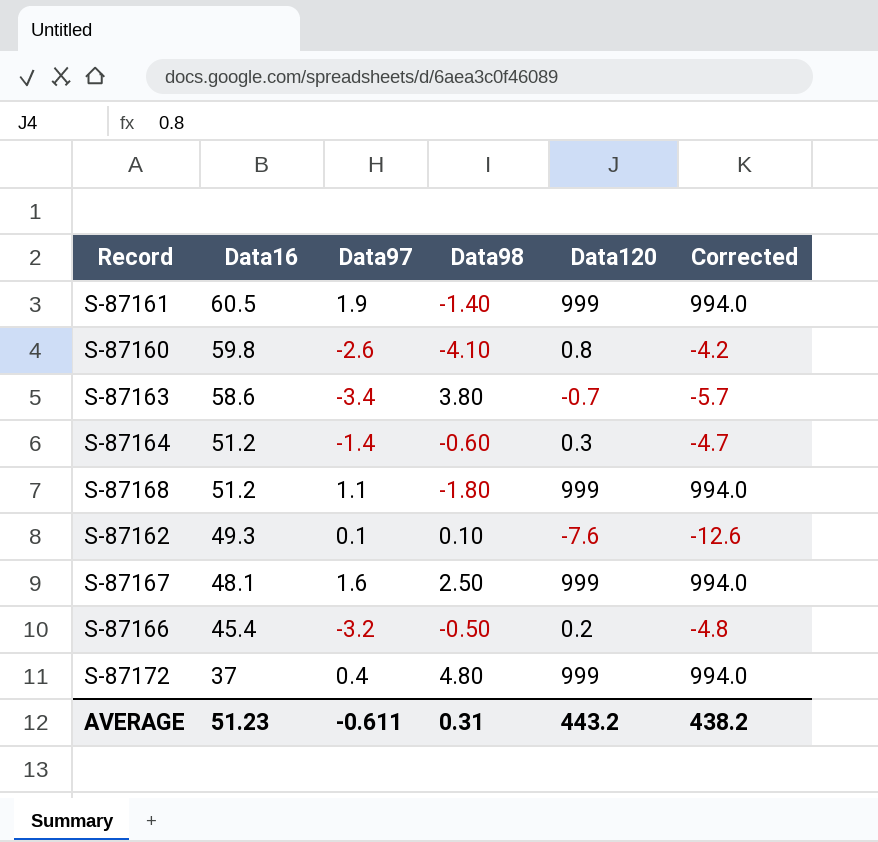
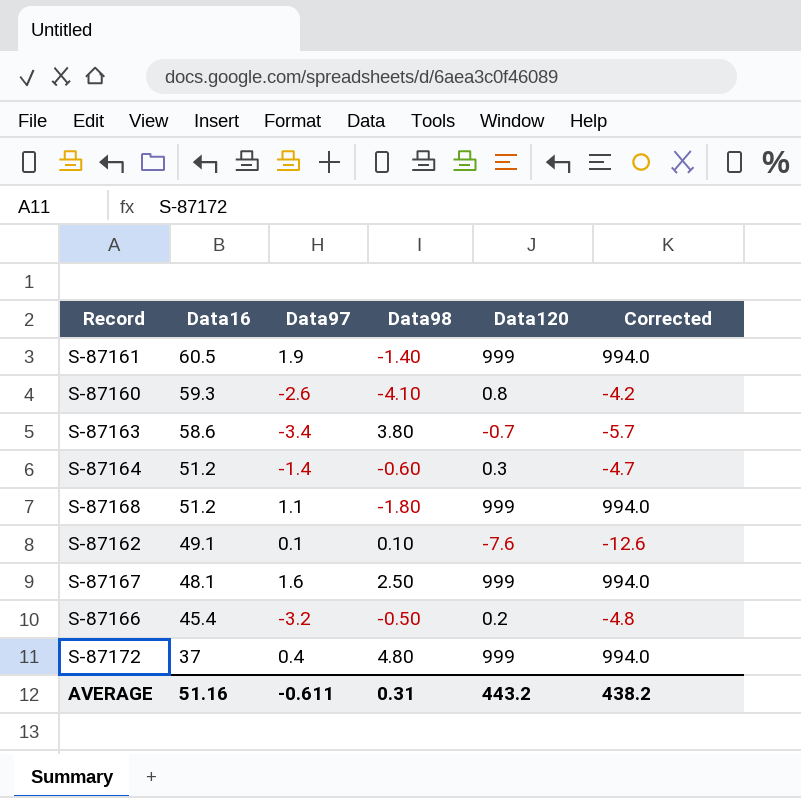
S-87160 | Data16: 59.8 -> 59.3
S-87162 | Data16: 49.3 -> 49.1
AVERAGE | Data16: 51.23 -> 51.16

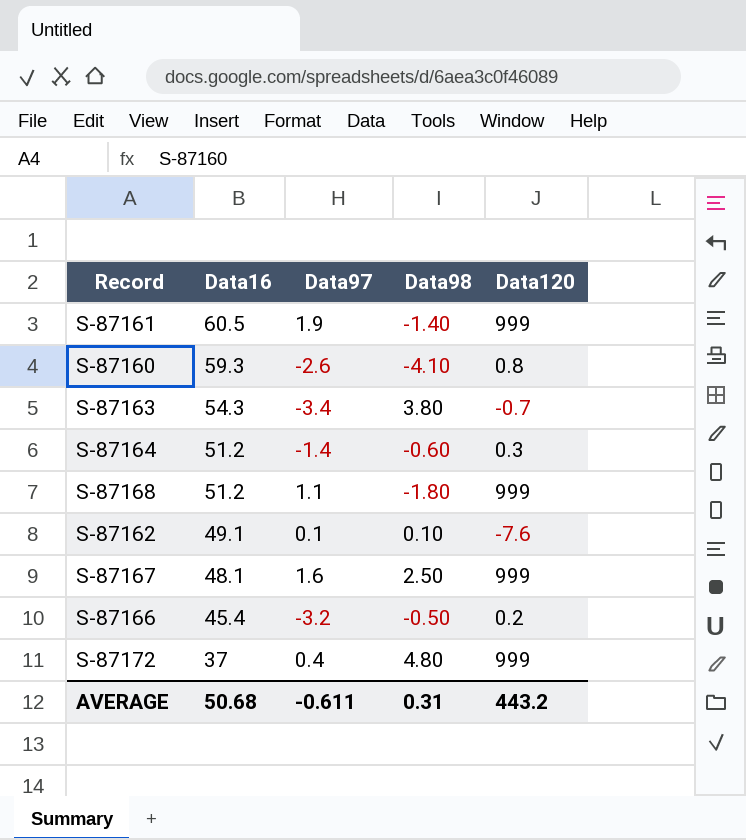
column Corrected | formula: [Data120] - 5 -> none
S-87163 | Data16: 58.6 -> 54.3
AVERAGE | Data16: 51.16 -> 50.68

